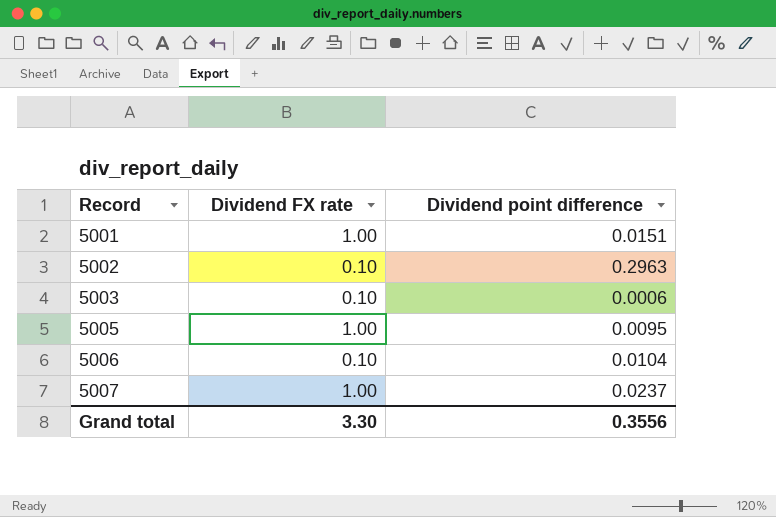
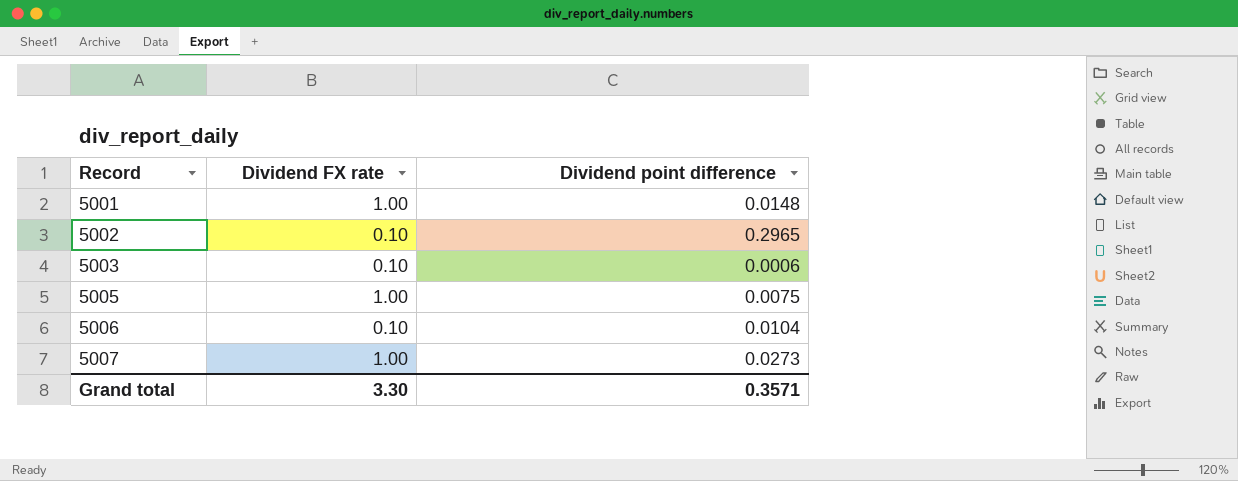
5001 | Dividend point difference: 0.0151 -> 0.0148
5002 | Dividend point difference: 0.2963 -> 0.2965
5005 | Dividend point difference: 0.0095 -> 0.0075
5007 | Dividend point difference: 0.0237 -> 0.0273
Grand total | Dividend point difference: 0.3556 -> 0.3571

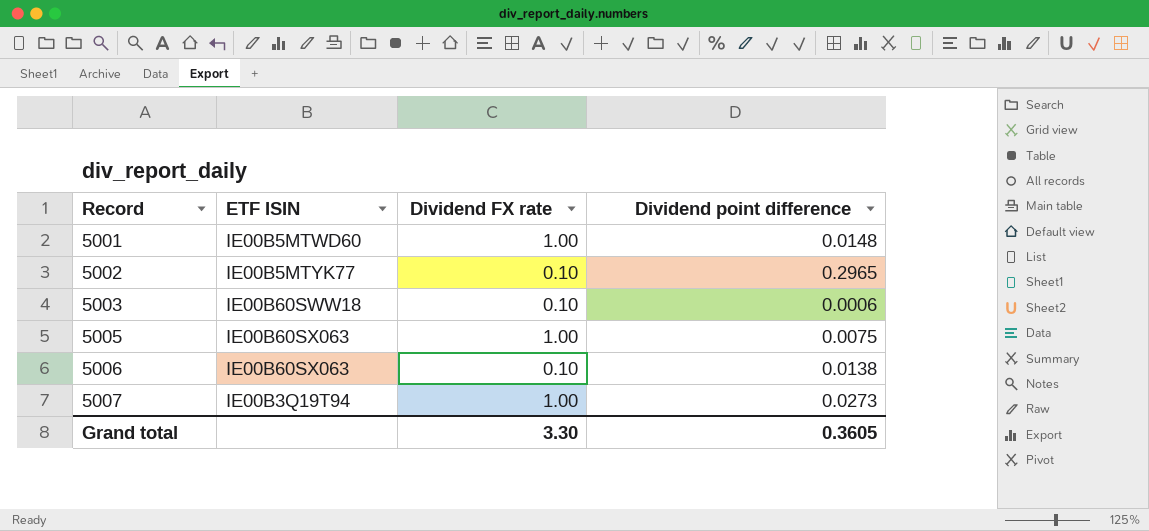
column ETF ISIN | position: none -> 2
5006 | Dividend point difference: 0.0104 -> 0.0138
Grand total | Dividend point difference: 0.3571 -> 0.3605

